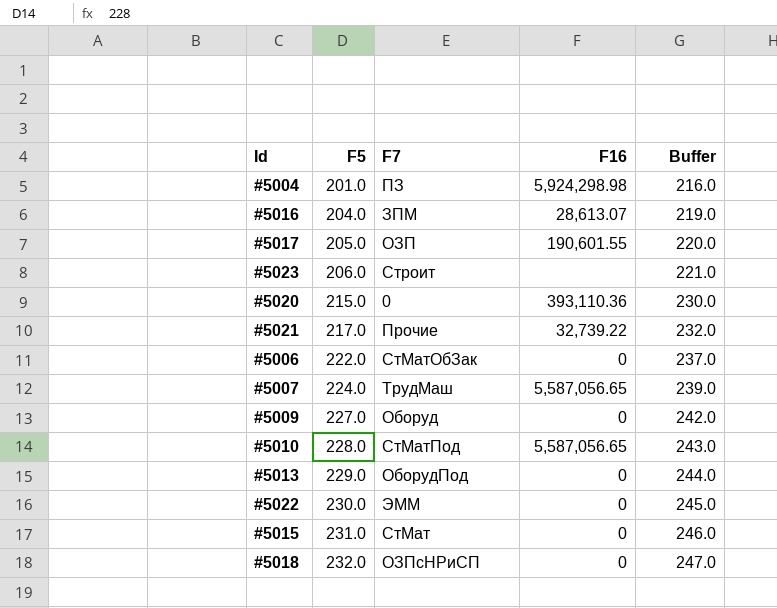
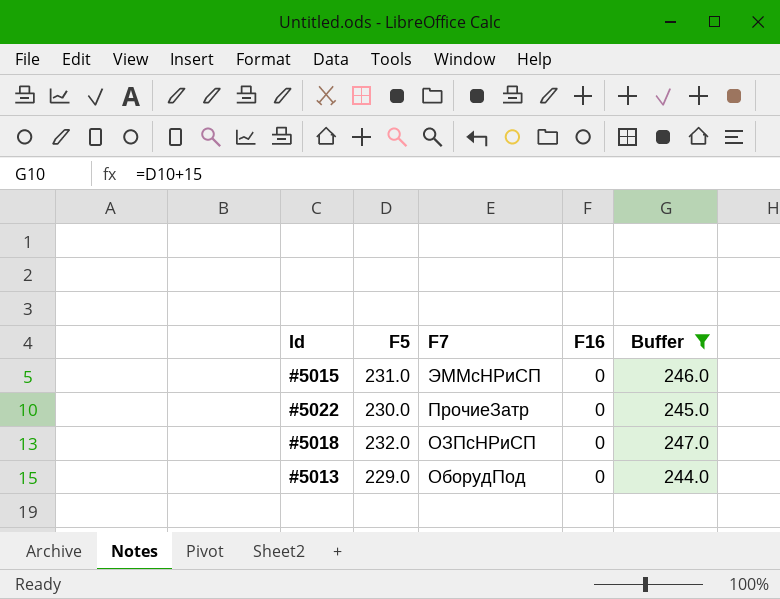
filter: none -> Buffer >= 244.0
row order: F5 ascending -> F7 descending
#5015 | F7: СтМат -> ЭММсНРиСП
#5022 | F7: ЭММ -> ПрочиеЗатр

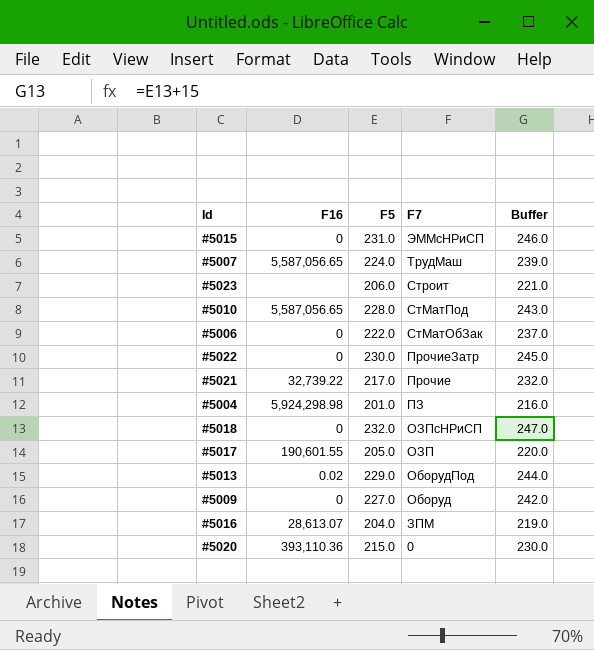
filter: Buffer >= 244.0 -> none
column F16 | position: 4 -> 2
#5013 | F16: 0 -> 0.02

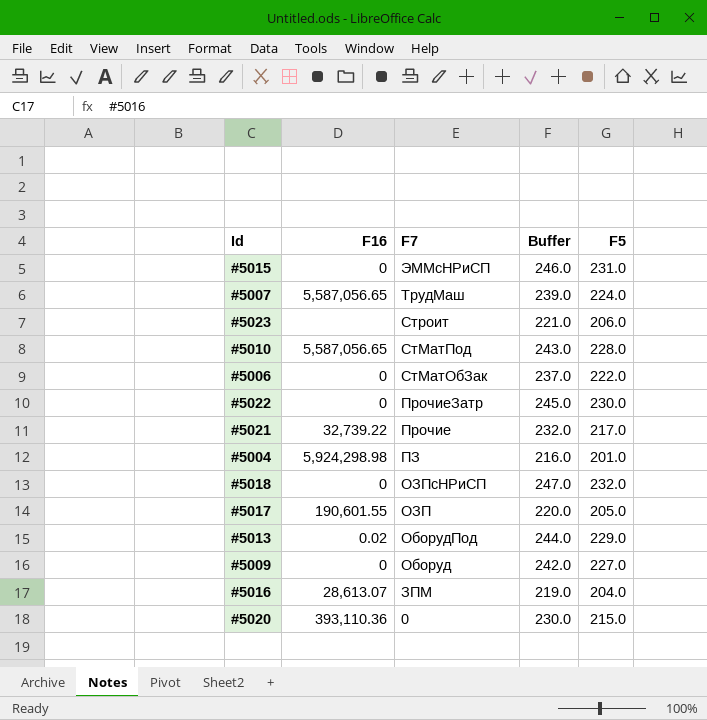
column F5 | position: 3 -> 5

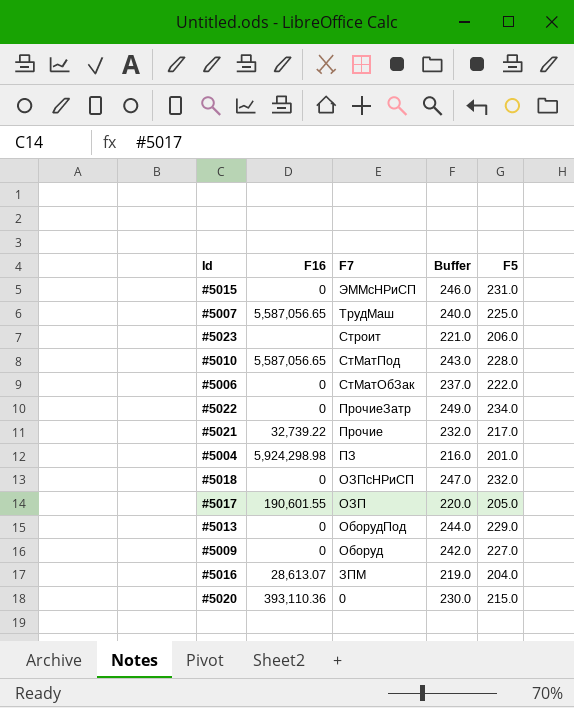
#5007 | Buffer: 239.0 -> 240.0
#5007 | F5: 224.0 -> 225.0
#5022 | Buffer: 245.0 -> 249.0
#5022 | F5: 230.0 -> 234.0
#5013 | F16: 0.02 -> 0

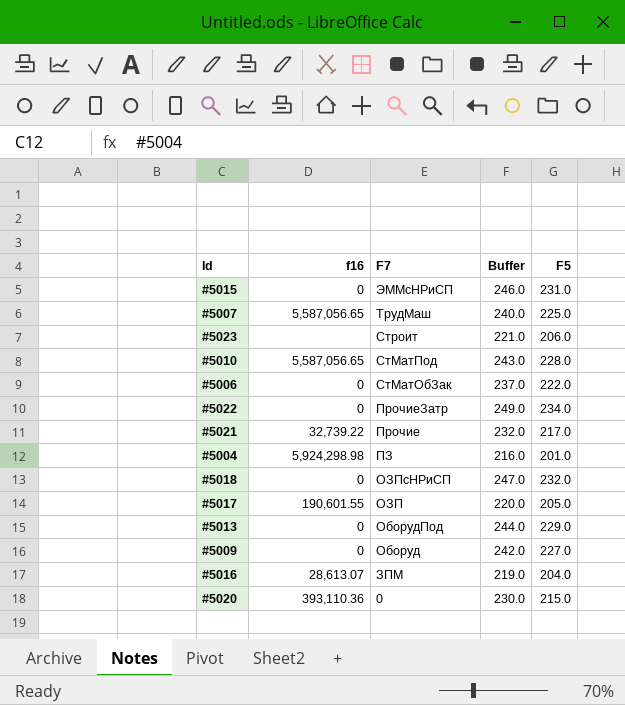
column name: F16 -> f16

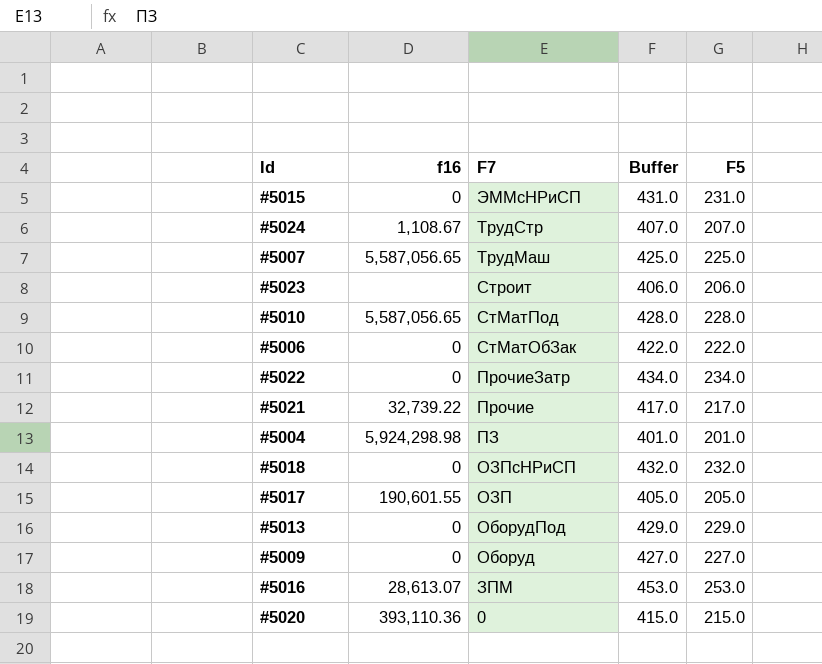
column Buffer | formula: [F5] + 15 -> [F5] + 200
row #5024: none -> 1,108.67 | ТрудСтр | 407.0 | 207.0
#5016 | F5: 204.0 -> 253.0

